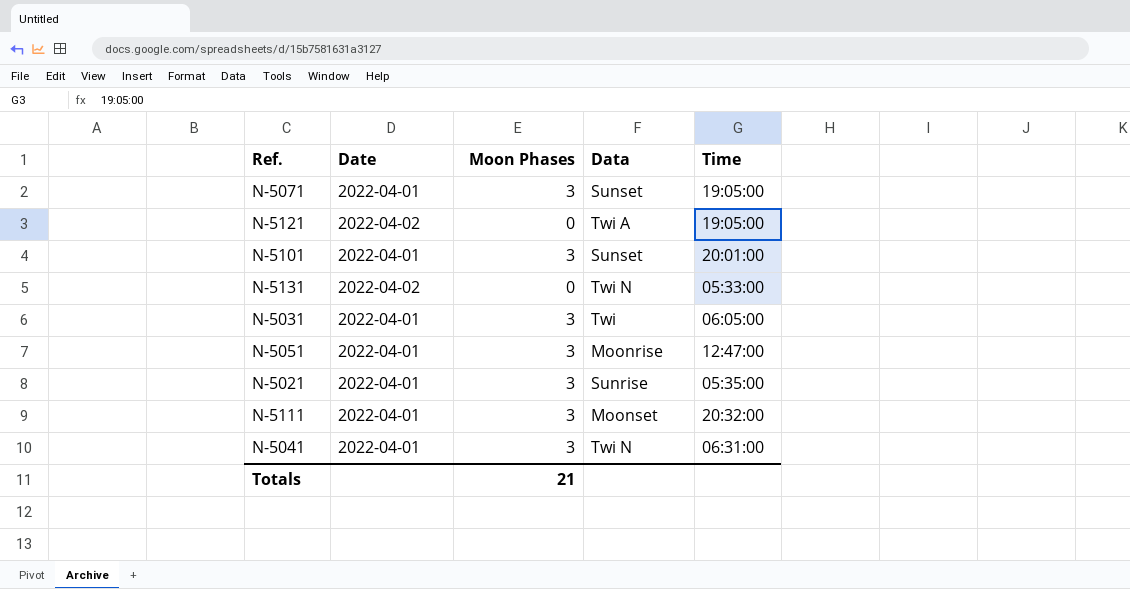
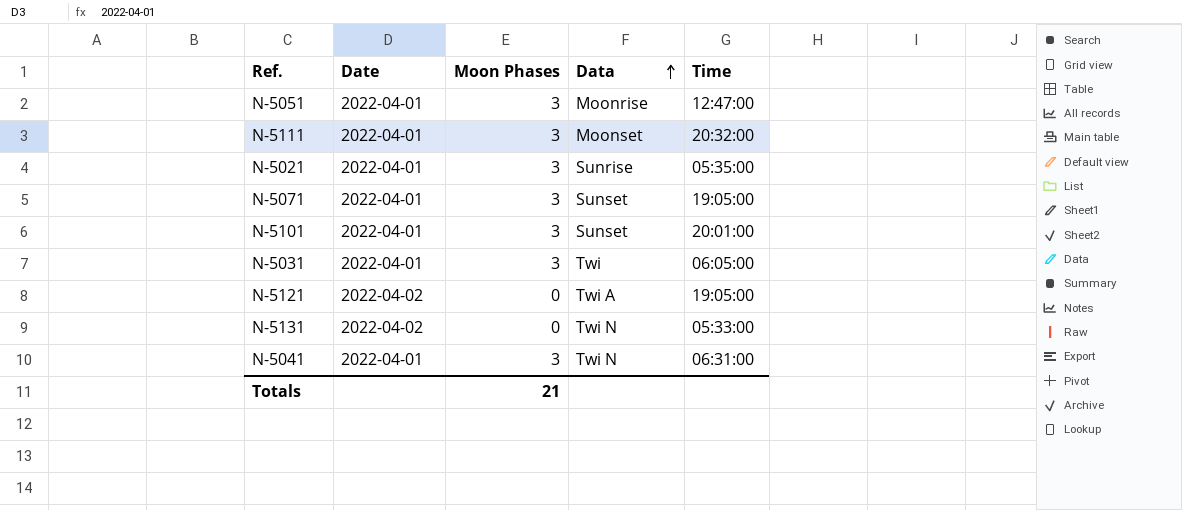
row order: none -> Data ascending

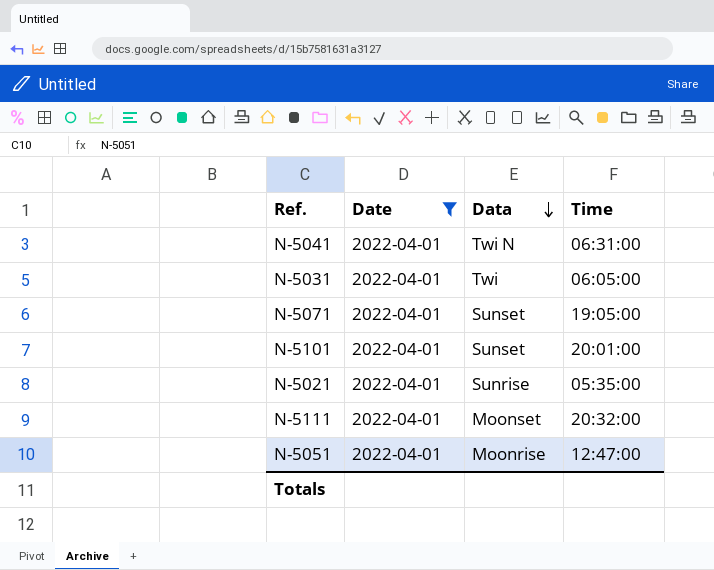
filter: none -> Date = 2022-04-01
row order: Data ascending -> Data descending
column Moon Phases | position: 3 -> none

